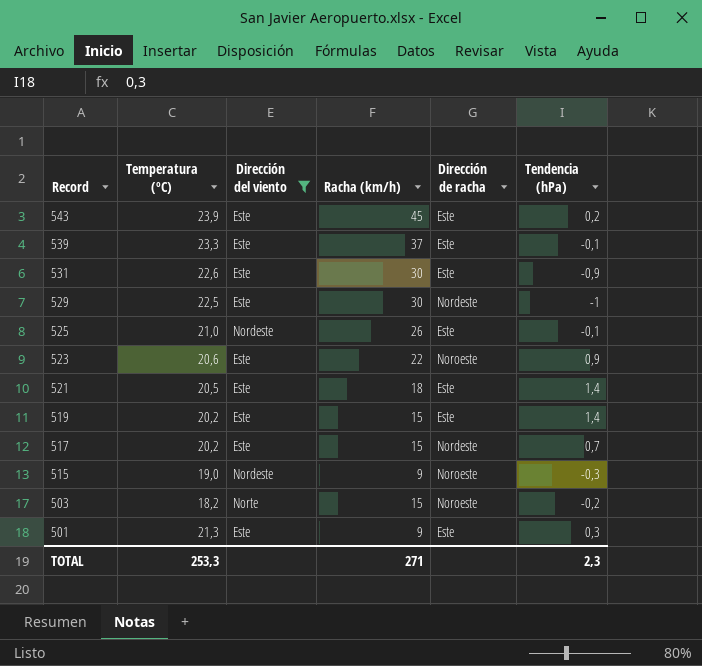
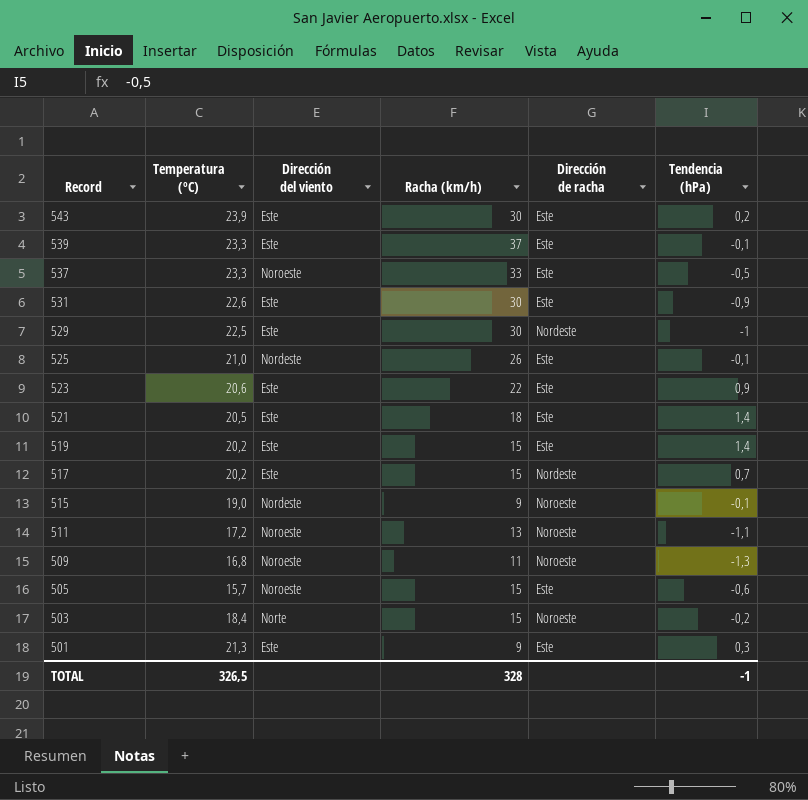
filter: Dirección del viento != Noroeste -> none
543 | Racha (km/h): 45 -> 30
523 | Dirección de racha: Noroeste -> Este
515 | Tendencia (hPa): -0,3 -> -0,1
503 | Temperatura (ºC): 18,2 -> 18,4
TOTAL | Temperatura (ºC): 253,3 -> 326,5
TOTAL | Racha (km/h): 271 -> 328
TOTAL | Tendencia (hPa): 2,3 -> -1

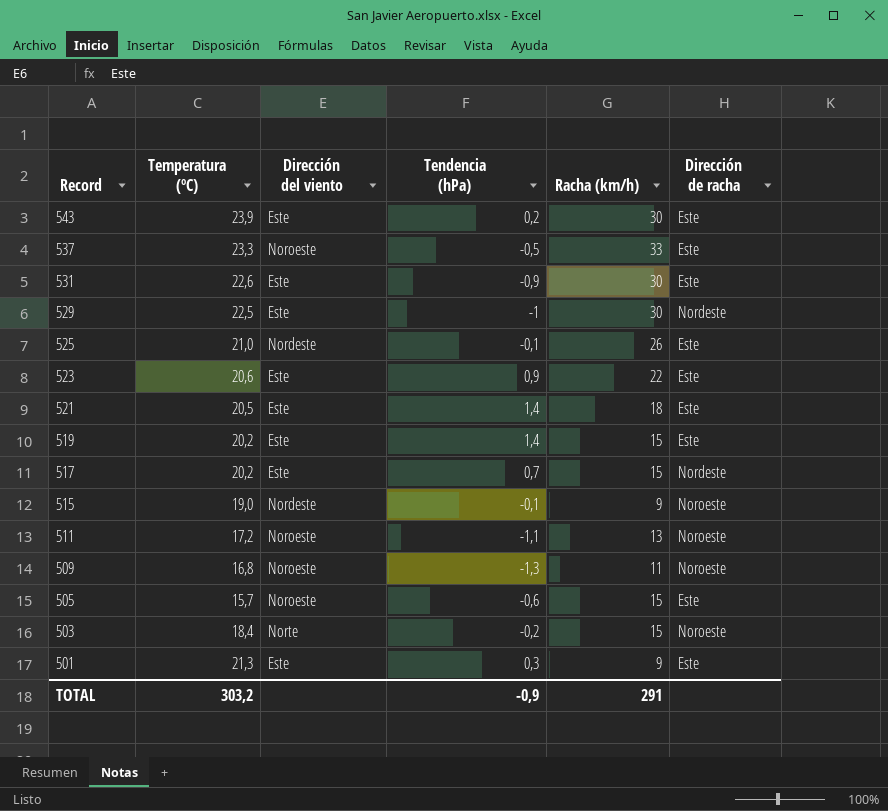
column Tendencia (hPa) | position: 6 -> 4
row 539: 23,3 | Este | 37 | Este | -0,1 -> none
TOTAL | Temperatura (ºC): 326,5 -> 303,2
TOTAL | Tendencia (hPa): -1 -> -0,9
TOTAL | Racha (km/h): 328 -> 291

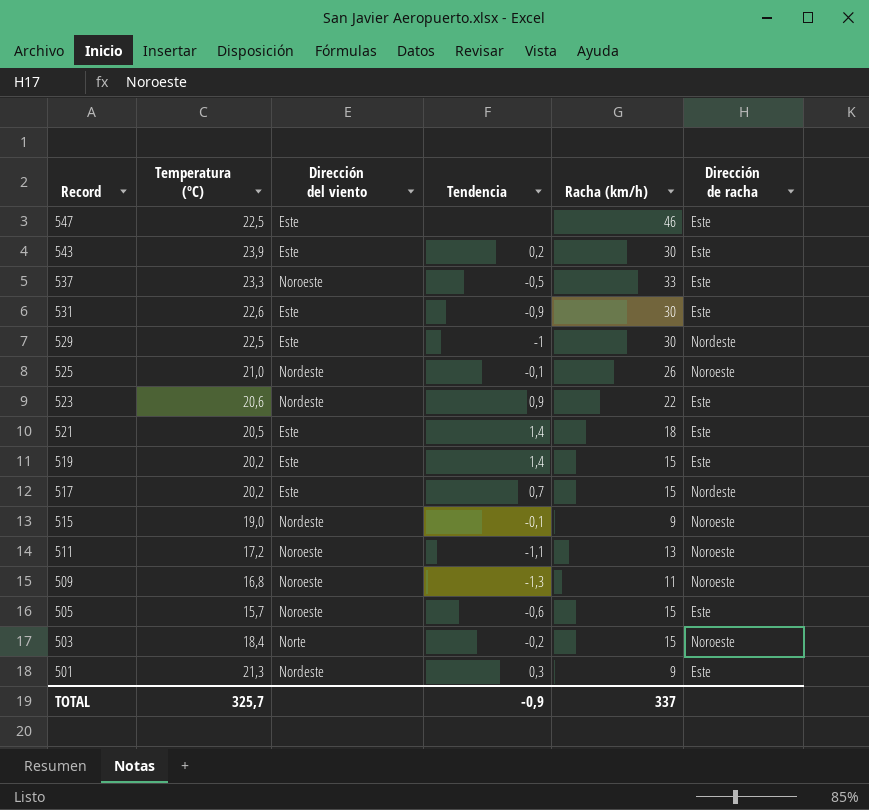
column name: Tendencia (hPa) -> Tendencia
row 547: none -> 22,5 | Este | none | 46 | Este
525 | Dirección de racha: Este -> Noroeste
523 | Dirección del viento: Este -> Nordeste
501 | Dirección del viento: Este -> Nordeste
TOTAL | Temperatura (ºC): 303,2 -> 325,7
TOTAL | Racha (km/h): 291 -> 337

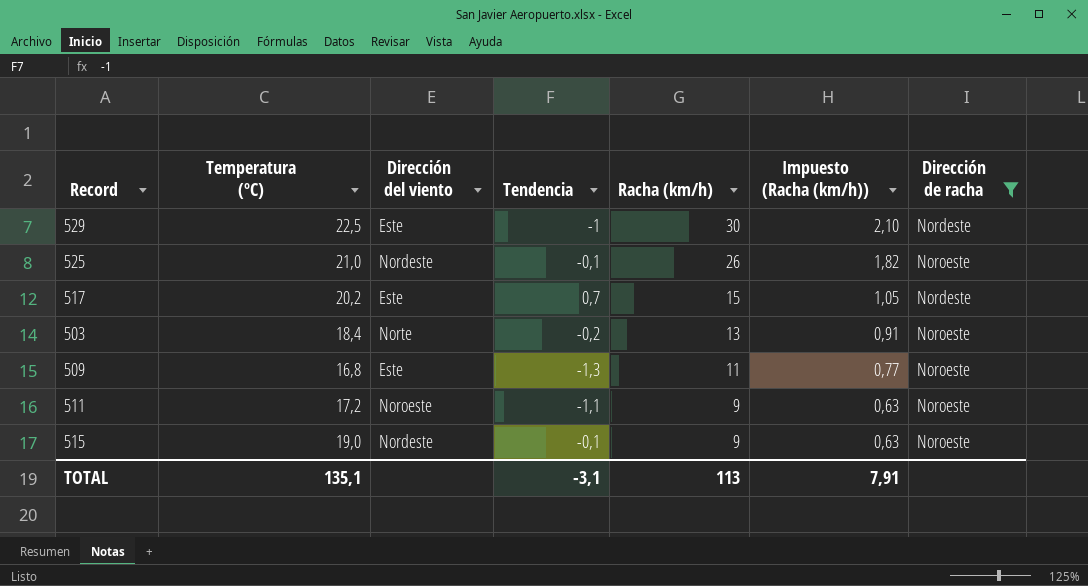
filter: none -> Dirección de racha != Este
row order: Record descending -> Racha (km/h) descending
column Impuesto (Racha (km/h)) | formula: none -> [Racha (km/h)] * 0,07
503 | Racha (km/h): 15 -> 13
509 | Dirección del viento: Noroeste -> Este
511 | Racha (km/h): 13 -> 9
TOTAL | Temperatura (ºC): 325,7 -> 135,1
TOTAL | Tendencia: -0,9 -> -3,1
TOTAL | Racha (km/h): 337 -> 113

